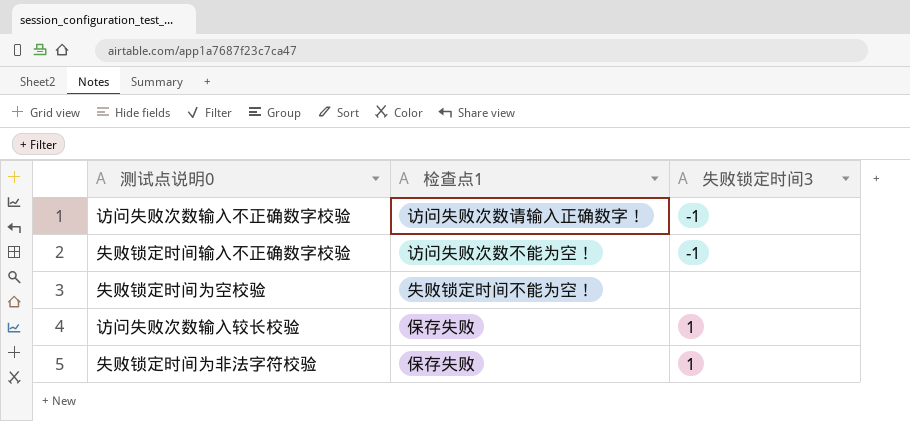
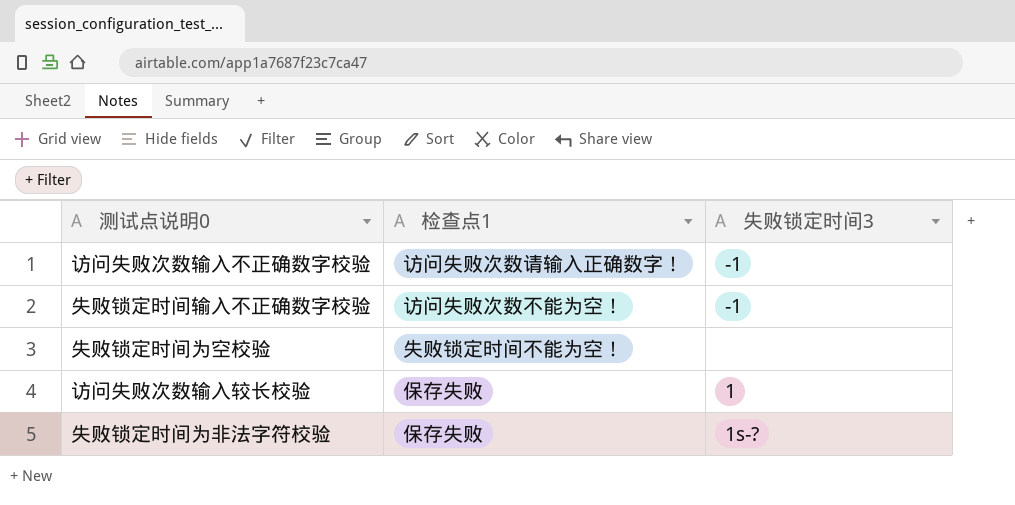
失败锁定时间为非法字符校验 | 失败锁定时间3: 1 -> 1s-?

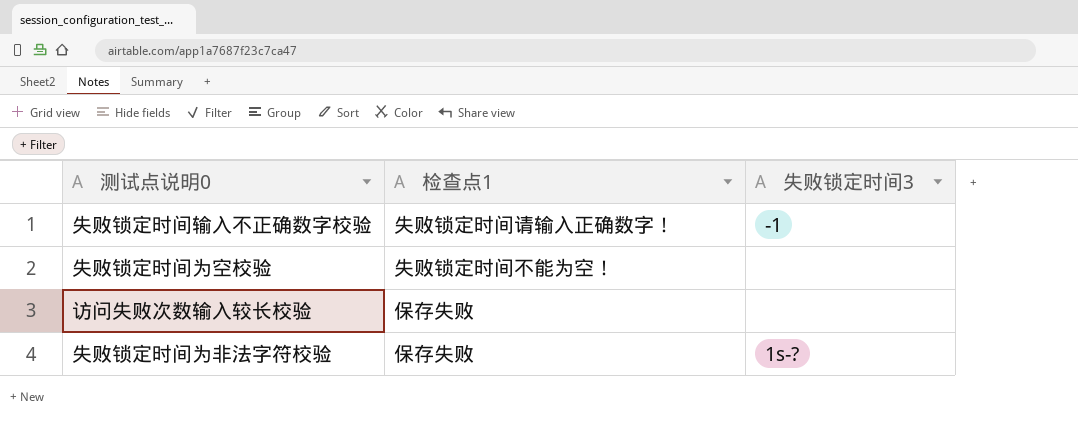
row 访问失败次数输入不正确数字校验: 访问失败次数请输入正确数字！ | -1 -> none
失败锁定时间输入不正确数字校验 | 检查点1: 访问失败次数不能为空！ -> 失败锁定时间请输入正确数字！
访问失败次数输入较长校验 | 失败锁定时间3: 1 -> none

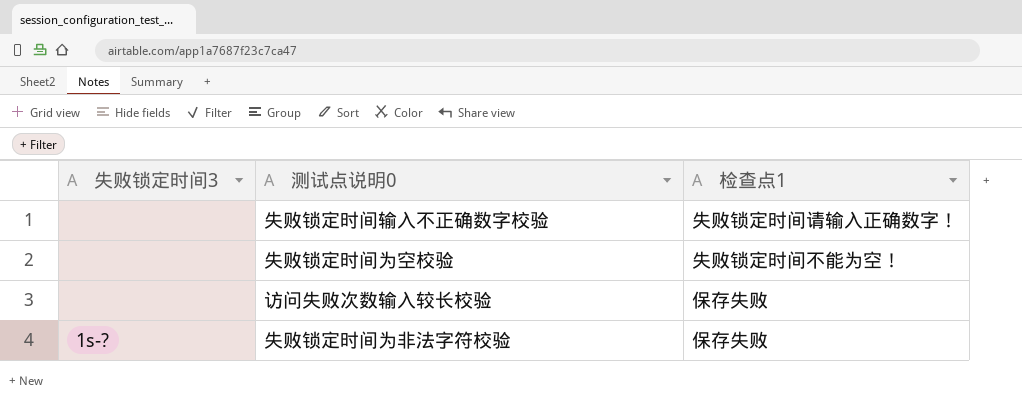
column 失败锁定时间3 | position: 3 -> 1
失败锁定时间输入不正确数字校验 | 失败锁定时间3: -1 -> none

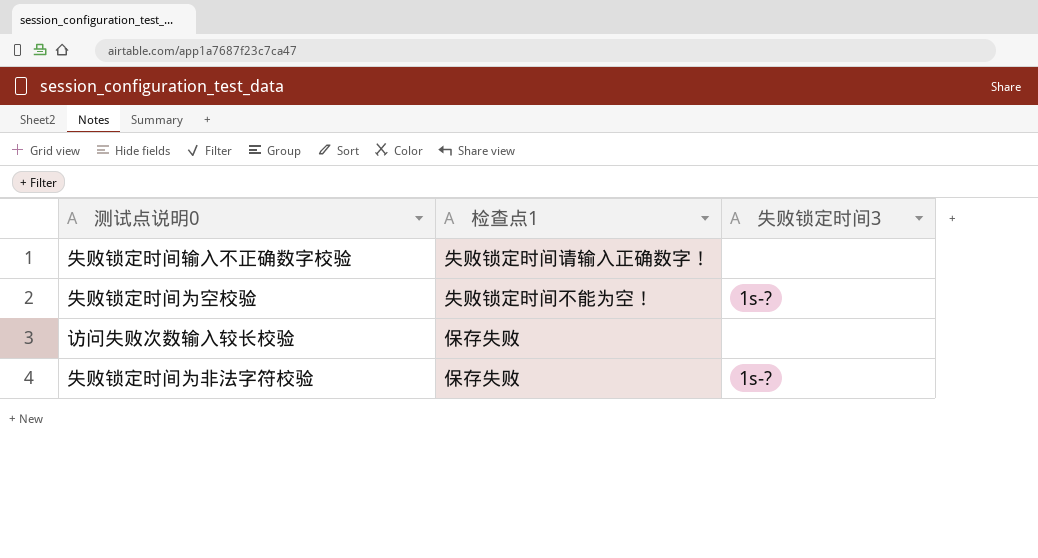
column 失败锁定时间3 | position: 1 -> 3
失败锁定时间为空校验 | 失败锁定时间3: none -> 1s-?

